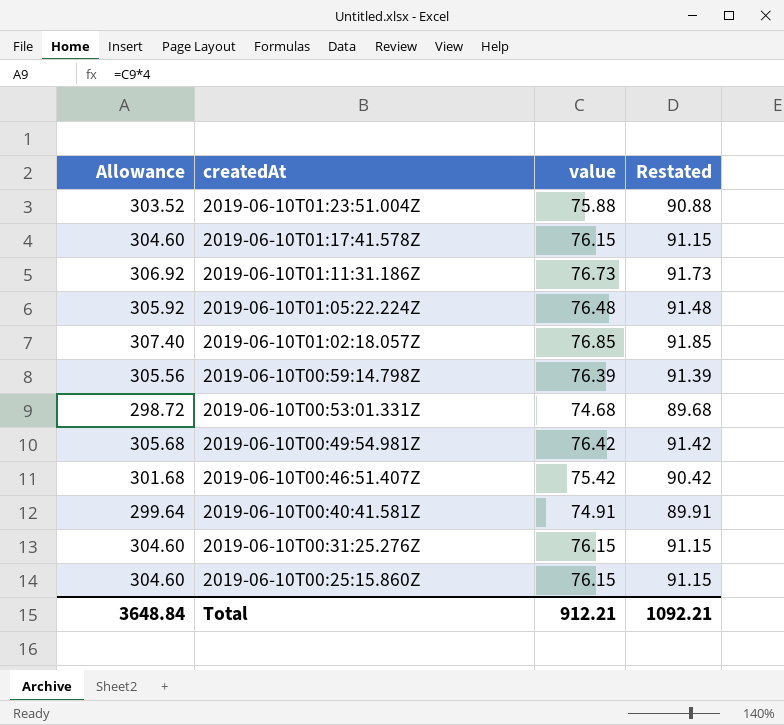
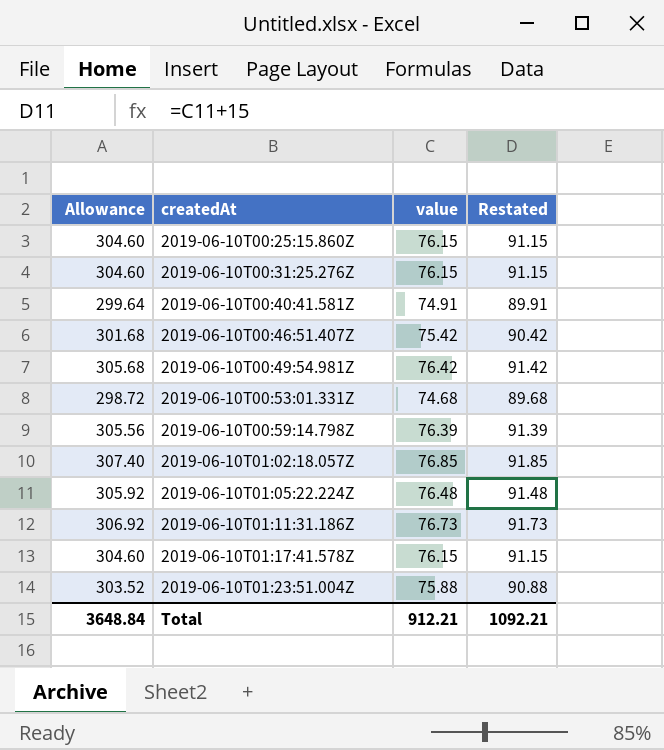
row order: createdAt descending -> createdAt ascending

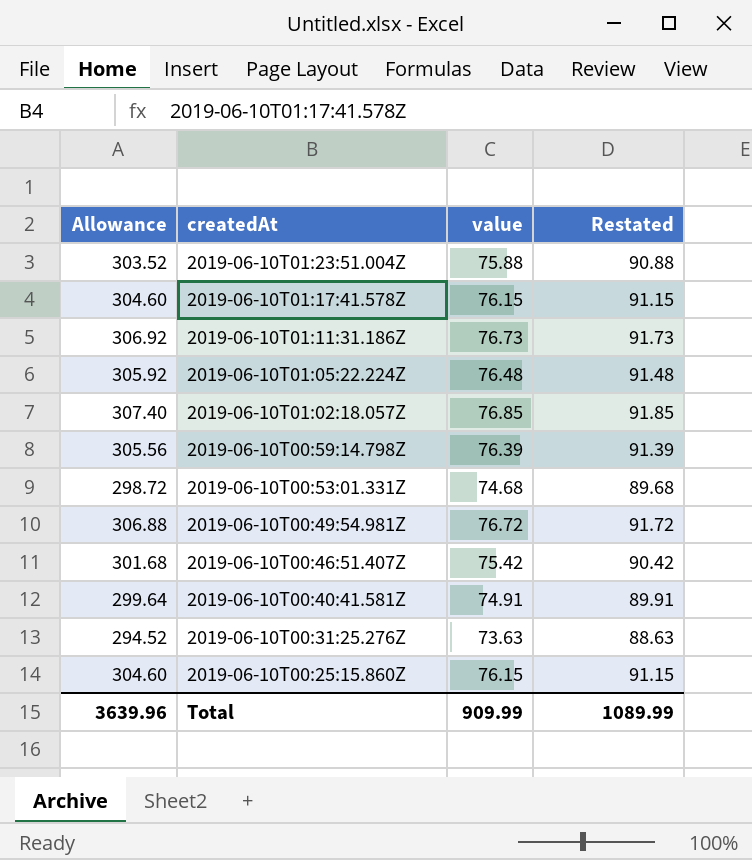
row order: createdAt ascending -> createdAt descending
2019-06-10T00:49:54.981Z | Allowance: 305.68 -> 306.88
2019-06-10T00:49:54.981Z | value: 76.42 -> 76.72
2019-06-10T00:49:54.981Z | Restated: 91.42 -> 91.72
2019-06-10T00:31:25.276Z | Allowance: 304.60 -> 294.52
2019-06-10T00:31:25.276Z | value: 76.15 -> 73.63
2019-06-10T00:31:25.276Z | Restated: 91.15 -> 88.63
Total | Allowance: 3648.84 -> 3639.96
Total | value: 912.21 -> 909.99
Total | Restated: 1092.21 -> 1089.99

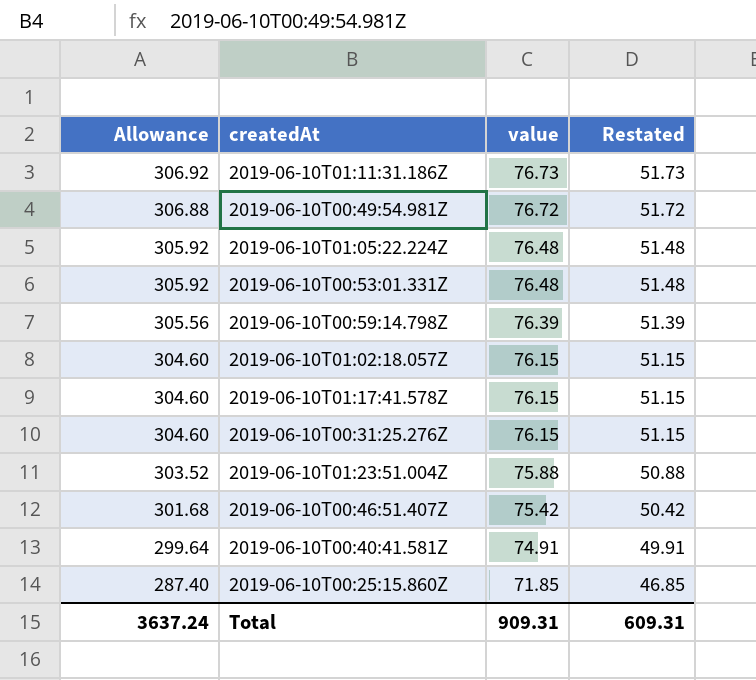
row order: createdAt descending -> Allowance descending
column Restated | formula: [value] + 15 -> [value] - 25
2019-06-10T00:53:01.331Z | Allowance: 298.72 -> 305.92
2019-06-10T00:53:01.331Z | value: 74.68 -> 76.48
2019-06-10T01:02:18.057Z | Allowance: 307.40 -> 304.60
2019-06-10T01:02:18.057Z | value: 76.85 -> 76.15
2019-06-10T00:31:25.276Z | Allowance: 294.52 -> 304.60
2019-06-10T00:31:25.276Z | value: 73.63 -> 76.15
2019-06-10T00:25:15.860Z | Allowance: 304.60 -> 287.40
2019-06-10T00:25:15.860Z | value: 76.15 -> 71.85
Total | Allowance: 3639.96 -> 3637.24
Total | value: 909.99 -> 909.31
Total | Restated: 1089.99 -> 609.31

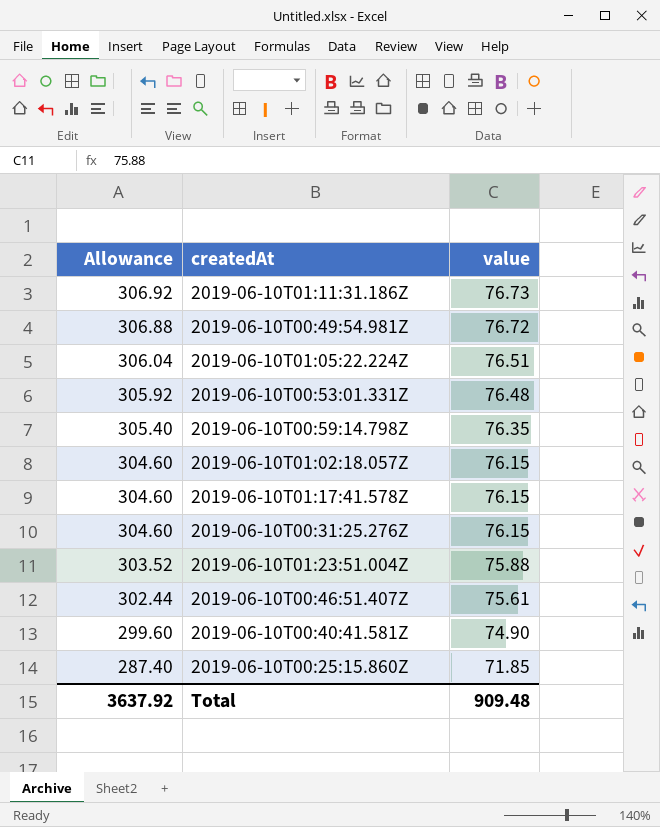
column Restated | formula: [value] - 25 -> none
2019-06-10T01:05:22.224Z | Allowance: 305.92 -> 306.04
2019-06-10T01:05:22.224Z | value: 76.48 -> 76.51
2019-06-10T00:59:14.798Z | Allowance: 305.56 -> 305.40
2019-06-10T00:59:14.798Z | value: 76.39 -> 76.35
2019-06-10T00:46:51.407Z | Allowance: 301.68 -> 302.44
2019-06-10T00:46:51.407Z | value: 75.42 -> 75.61
2019-06-10T00:40:41.581Z | Allowance: 299.64 -> 299.60
2019-06-10T00:40:41.581Z | value: 74.91 -> 74.90
Total | Allowance: 3637.24 -> 3637.92
Total | value: 909.31 -> 909.48

